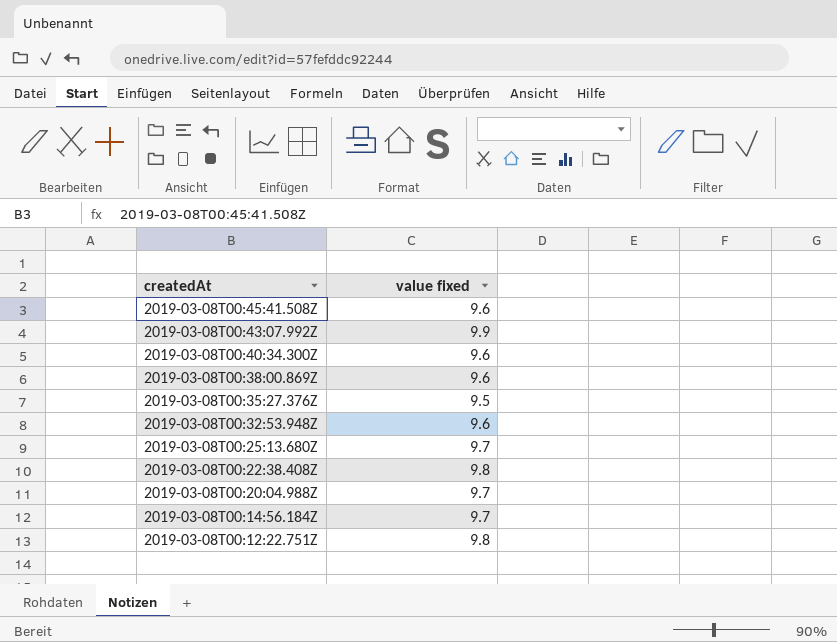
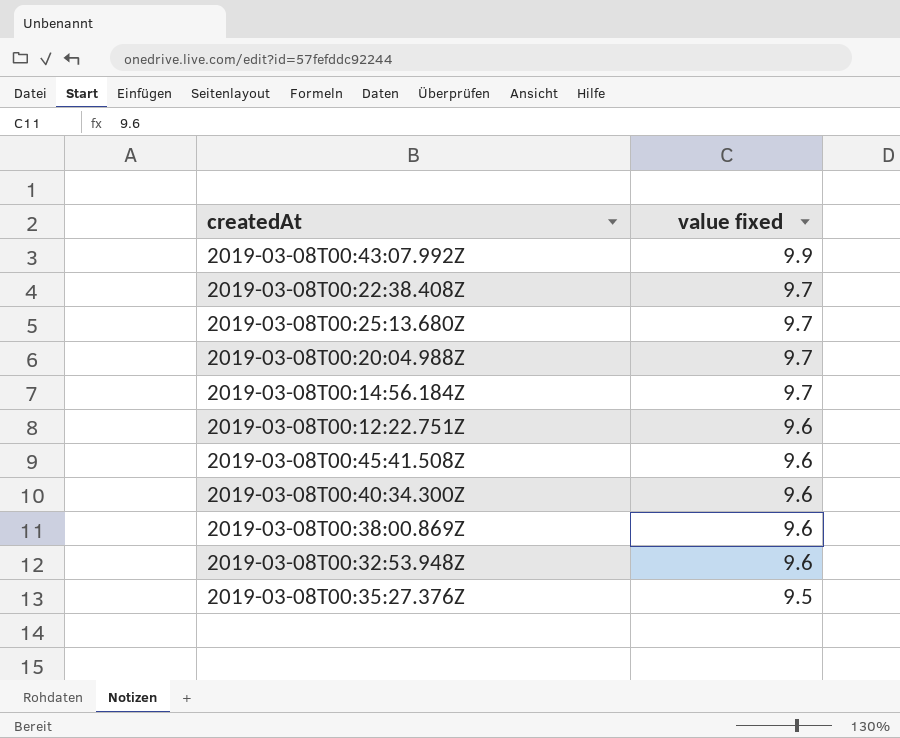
row order: createdAt descending -> value fixed descending
2019-03-08T00:22:38.408Z | value fixed: 9.8 -> 9.7
2019-03-08T00:12:22.751Z | value fixed: 9.8 -> 9.6

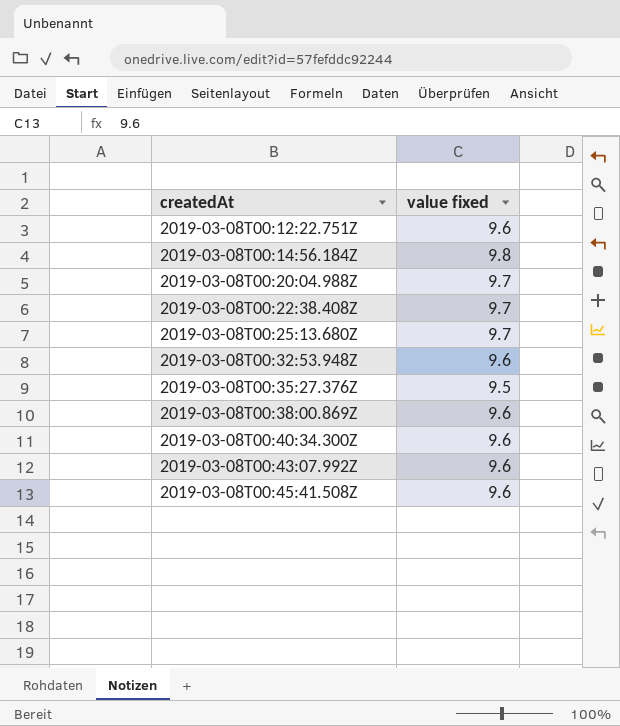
row order: value fixed descending -> createdAt ascending
2019-03-08T00:14:56.184Z | value fixed: 9.7 -> 9.8
2019-03-08T00:43:07.992Z | value fixed: 9.9 -> 9.6

